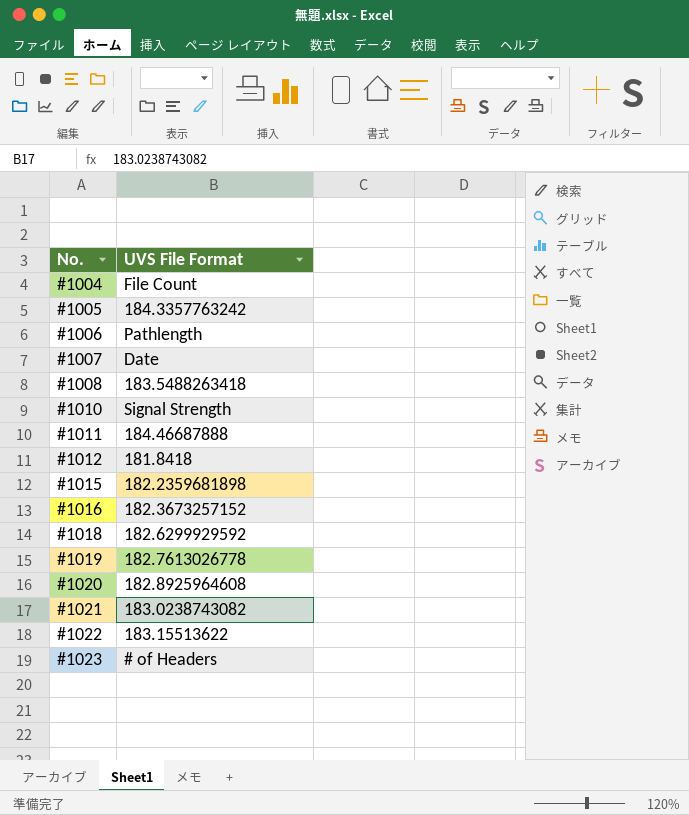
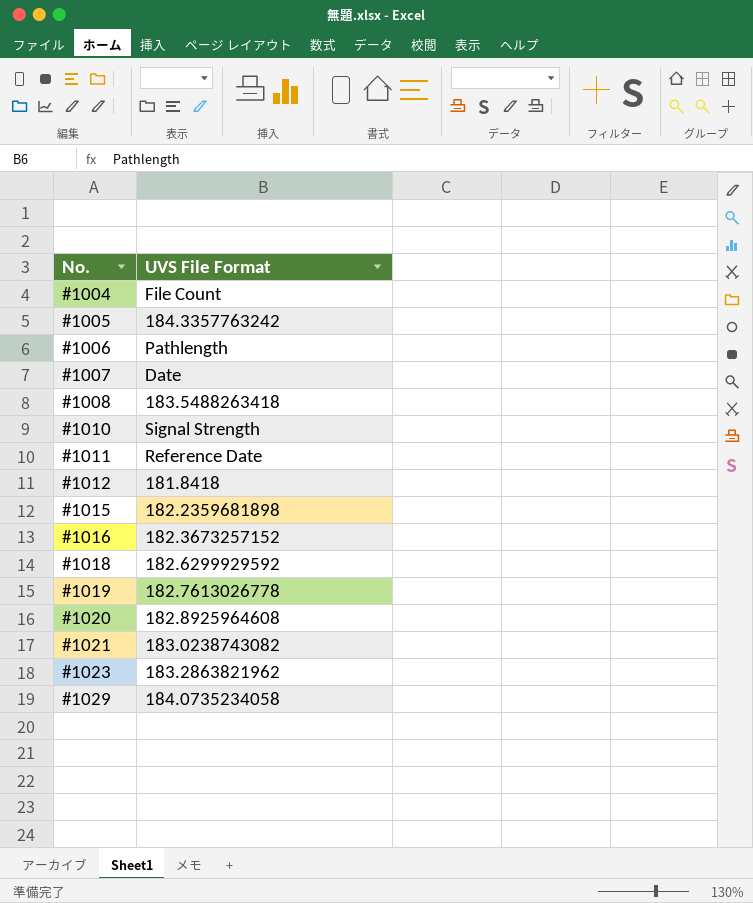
row #1022: 183.15513622 -> none
#1011 | UVS File Format: 184.46687888 -> Reference Date
#1023 | UVS File Format: # of Headers -> 183.2863821962
row #1029: none -> 184.0735234058

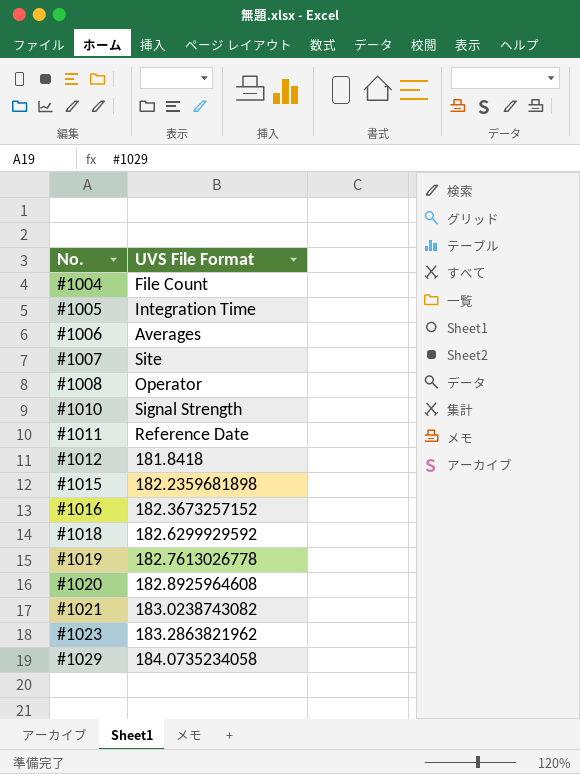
#1005 | UVS File Format: 184.3357763242 -> Integration Time
#1006 | UVS File Format: Pathlength -> Averages
#1007 | UVS File Format: Date -> Site
#1008 | UVS File Format: 183.5488263418 -> Operator

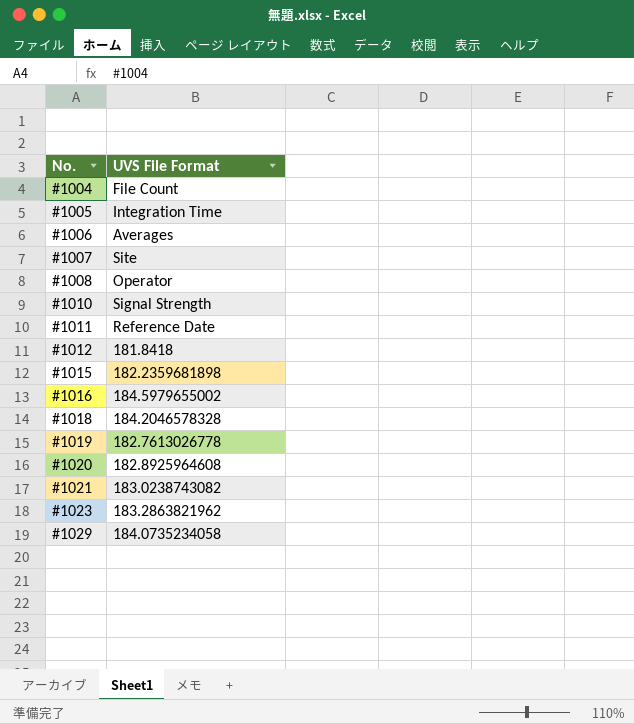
#1016 | UVS File Format: 182.3673257152 -> 184.5979655002
#1018 | UVS File Format: 182.6299929592 -> 184.2046578328

